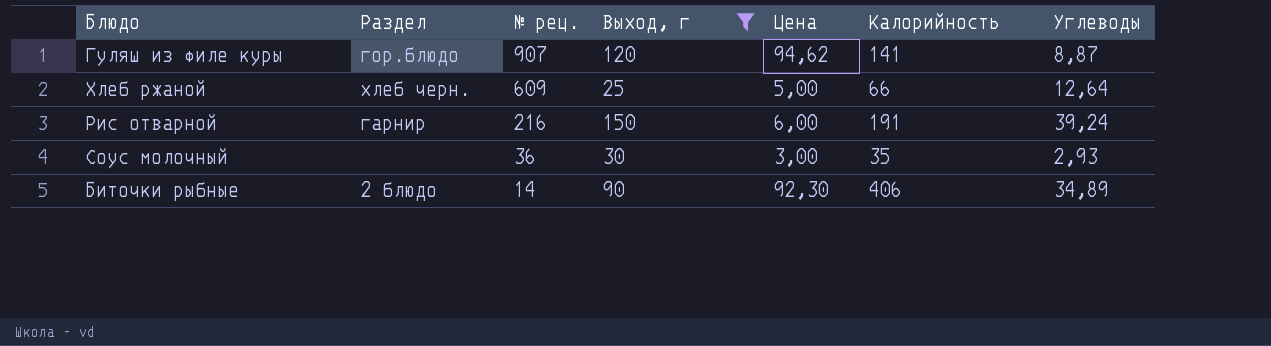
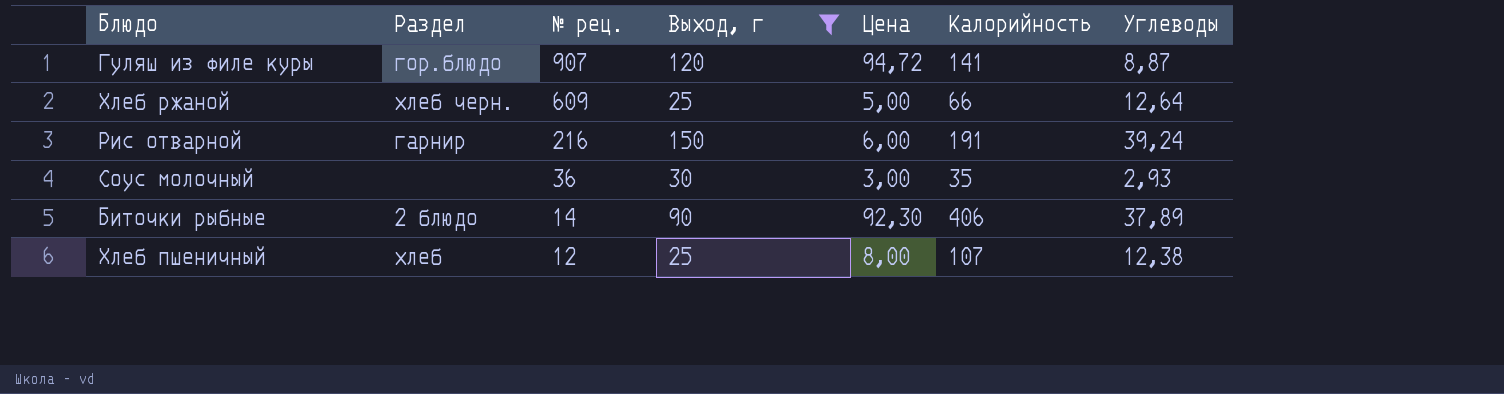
Гуляш из филе куры | Цена: 94,62 -> 94,72
Биточки рыбные | Углеводы: 34,89 -> 37,89
row Хлеб пшеничный: none -> хлеб | 12 | 25 | 8,00 | 107 | 12,38

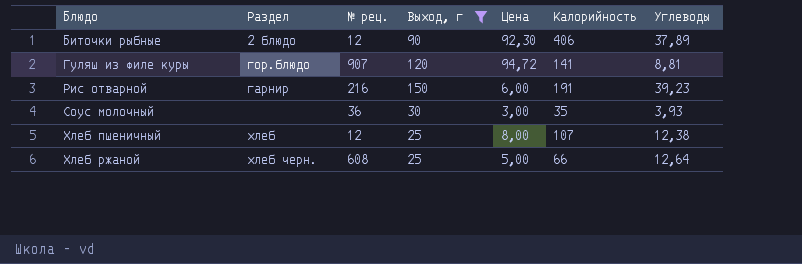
row order: № рец. descending -> Блюдо ascending
Биточки рыбные | № рец.: 14 -> 12
Гуляш из филе куры | Углеводы: 8,87 -> 8,81
Рис отварной | Углеводы: 39,24 -> 39,23
Соус молочный | Углеводы: 2,93 -> 3,93
Хлеб ржаной | № рец.: 609 -> 608

